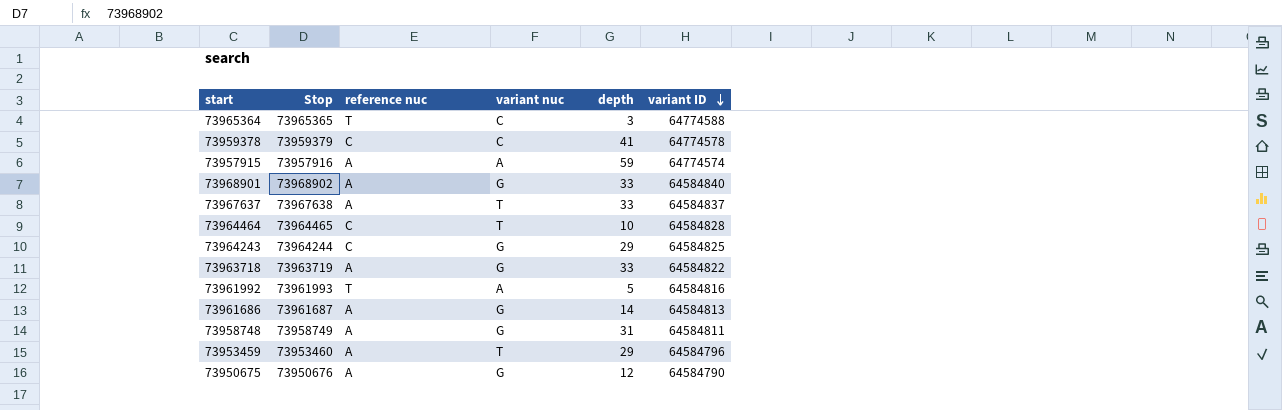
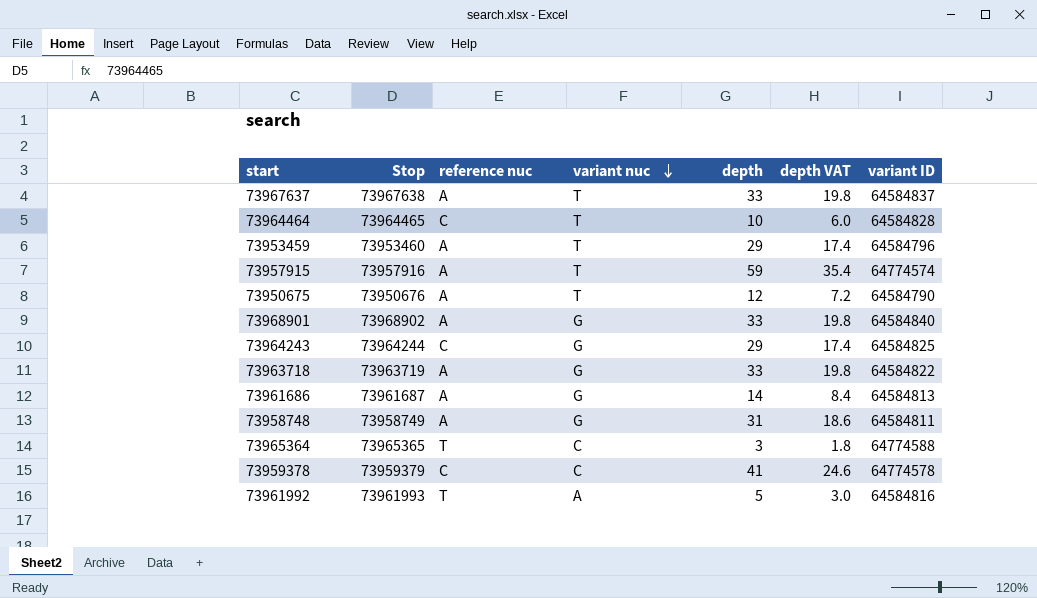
row order: variant ID descending -> variant nuc descending
column depth VAT | formula: none -> [depth] * 0.6
73957915 | variant nuc: A -> T
73950675 | variant nuc: G -> T

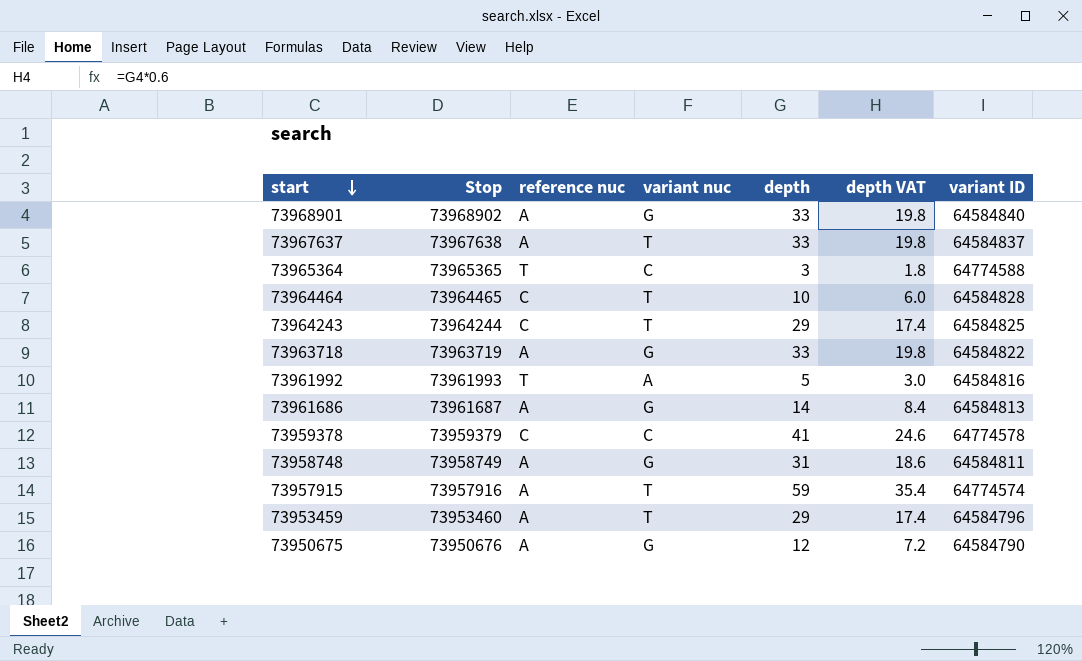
row order: variant nuc descending -> start descending
73964243 | variant nuc: G -> T
73950675 | variant nuc: T -> G

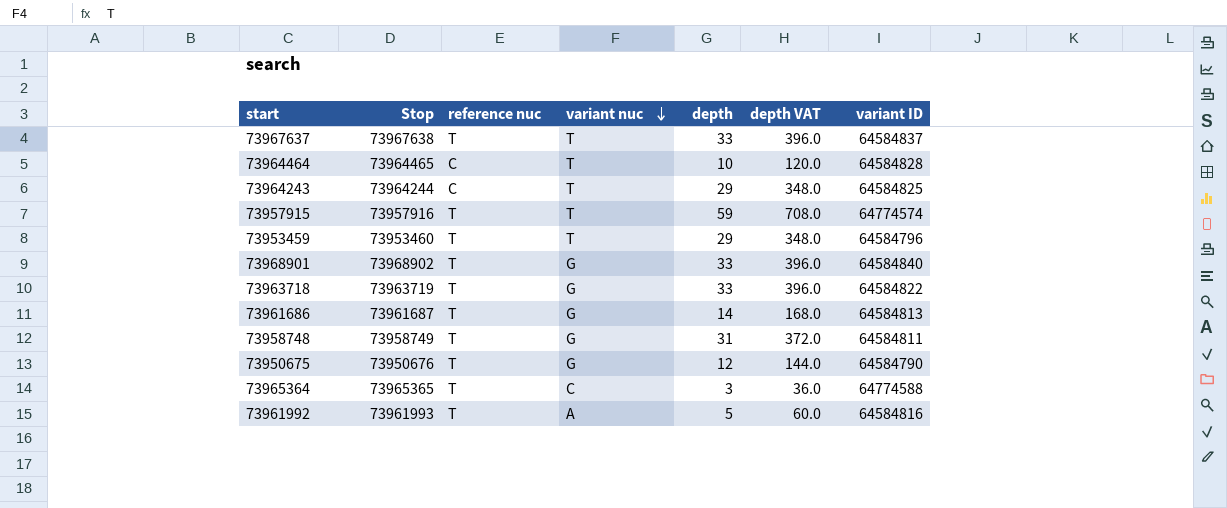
row order: start descending -> variant nuc descending
column depth VAT | formula: [depth] * 0.6 -> [depth] * 12
row 73959378: 73959379 | C | C | 41 | 24.6 | 64774578 -> none
73967637 | reference nuc: A -> T
73957915 | reference nuc: A -> T
73953459 | reference nuc: A -> T
73968901 | reference nuc: A -> T
73963718 | reference nuc: A -> T
73961686 | reference nuc: A -> T
73958748 | reference nuc: A -> T
73950675 | reference nuc: A -> T

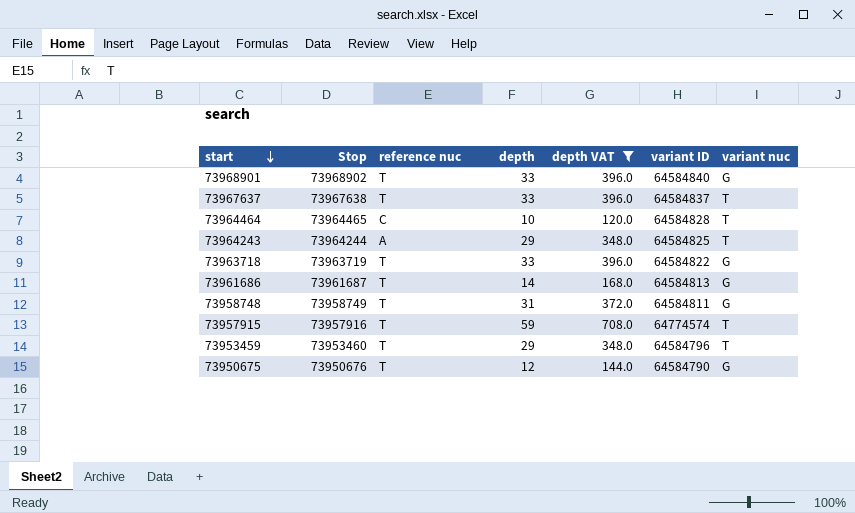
filter: none -> depth VAT >= 120.0
row order: variant nuc descending -> start descending
column variant nuc | position: 4 -> 7
73964243 | reference nuc: C -> A

